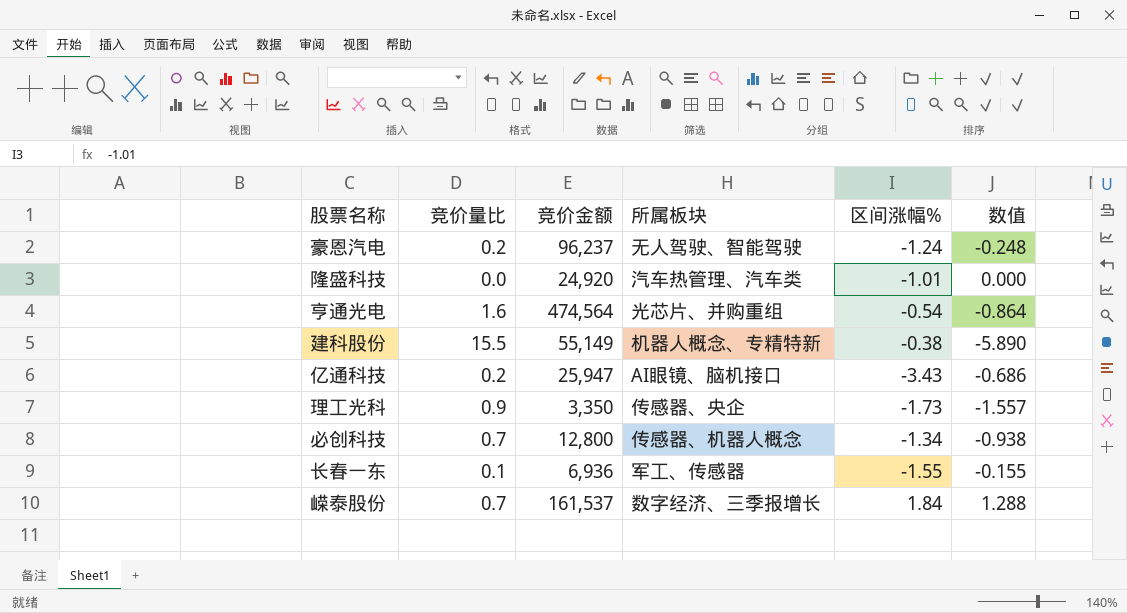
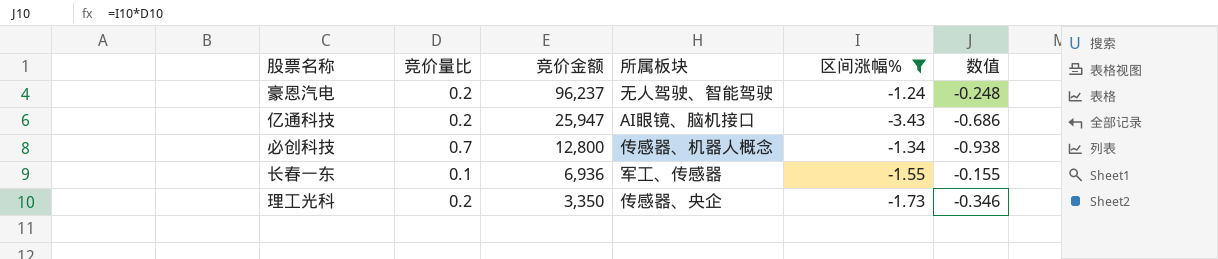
filter: none -> 区间涨幅% <= -1.24
row order: none -> 竞价金额 descending
理工光科 | 竞价量比: 0.9 -> 0.2
理工光科 | 数值: -1.557 -> -0.346

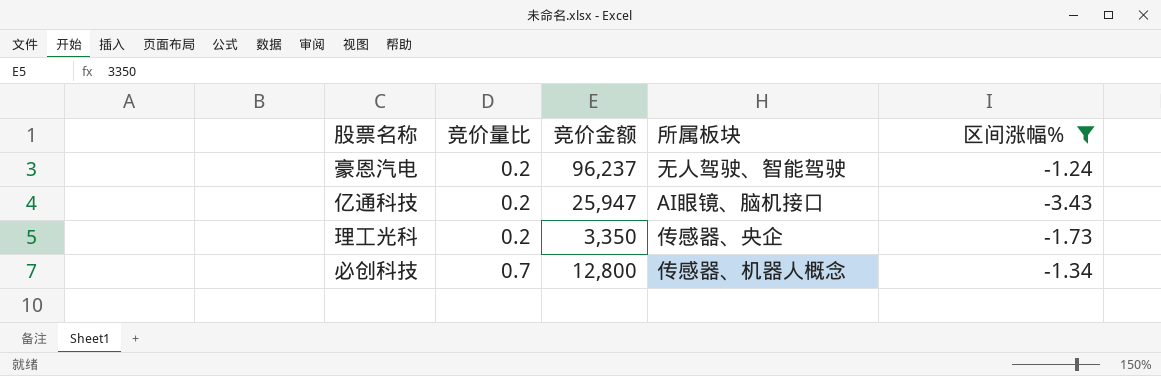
row order: 竞价金额 descending -> 竞价量比 ascending
column 数值 | formula: [竞价量比] * [区间涨幅%] -> none
row 长春一东: 0.1 | 6,936 | 军工、传感器 | -1.55 | -0.155 -> none

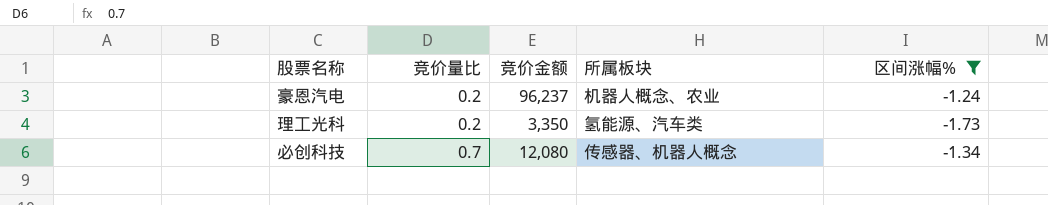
row 亿通科技: 0.2 | 25,947 | AI眼镜、脑机接口 | -3.43 -> none
豪恩汽电 | 所属板块: 无人驾驶、智能驾驶 -> 机器人概念、农业
理工光科 | 所属板块: 传感器、央企 -> 氢能源、汽车类
必创科技 | 竞价金额: 12,800 -> 12,080

